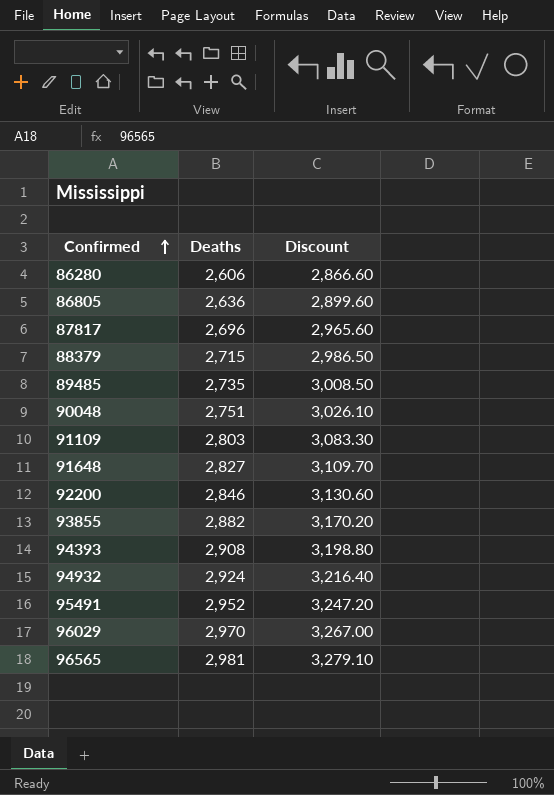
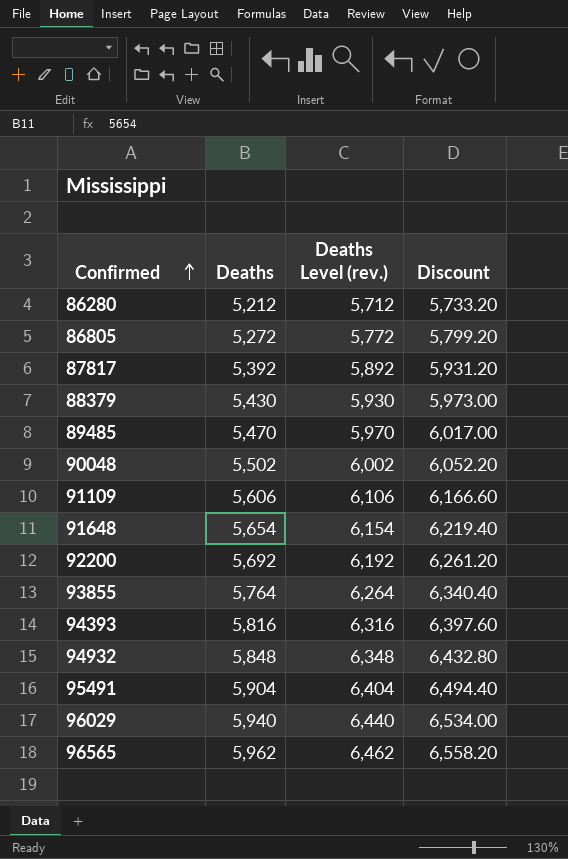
column Deaths Level (rev.) | formula: none -> [Deaths] + 500
86280 | Deaths: 2,606 -> 5,212
86280 | Discount: 2,866.60 -> 5,733.20
86805 | Deaths: 2,636 -> 5,272
86805 | Discount: 2,899.60 -> 5,799.20
87817 | Deaths: 2,696 -> 5,392
87817 | Discount: 2,965.60 -> 5,931.20
88379 | Deaths: 2,715 -> 5,430
88379 | Discount: 2,986.50 -> 5,973.00
89485 | Deaths: 2,735 -> 5,470
89485 | Discount: 3,008.50 -> 6,017.00
90048 | Deaths: 2,751 -> 5,502
90048 | Discount: 3,026.10 -> 6,052.20
91109 | Deaths: 2,803 -> 5,606
91109 | Discount: 3,083.30 -> 6,166.60
91648 | Deaths: 2,827 -> 5,654
91648 | Discount: 3,109.70 -> 6,219.40
92200 | Deaths: 2,846 -> 5,692
92200 | Discount: 3,130.60 -> 6,261.20
93855 | Deaths: 2,882 -> 5,764
93855 | Discount: 3,170.20 -> 6,340.40
94393 | Deaths: 2,908 -> 5,816
94393 | Discount: 3,198.80 -> 6,397.60
94932 | Deaths: 2,924 -> 5,848
94932 | Discount: 3,216.40 -> 6,432.80
95491 | Deaths: 2,952 -> 5,904
95491 | Discount: 3,247.20 -> 6,494.40
96029 | Deaths: 2,970 -> 5,940
96029 | Discount: 3,267.00 -> 6,534.00
96565 | Deaths: 2,981 -> 5,962
96565 | Discount: 3,279.10 -> 6,558.20

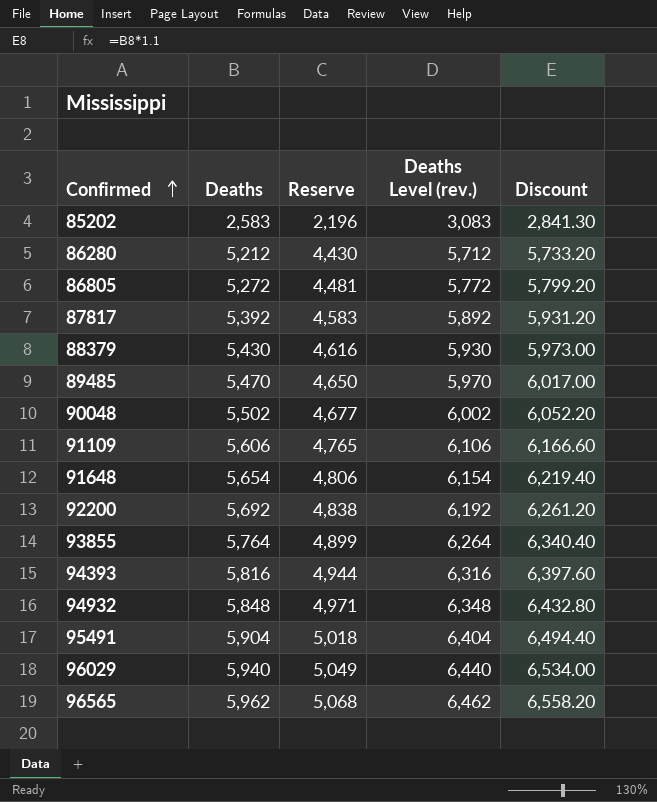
column Reserve | formula: none -> [Deaths] * 0.85
row 85202: none -> 2,583 | 2,196 | 3,083 | 2,841.30

